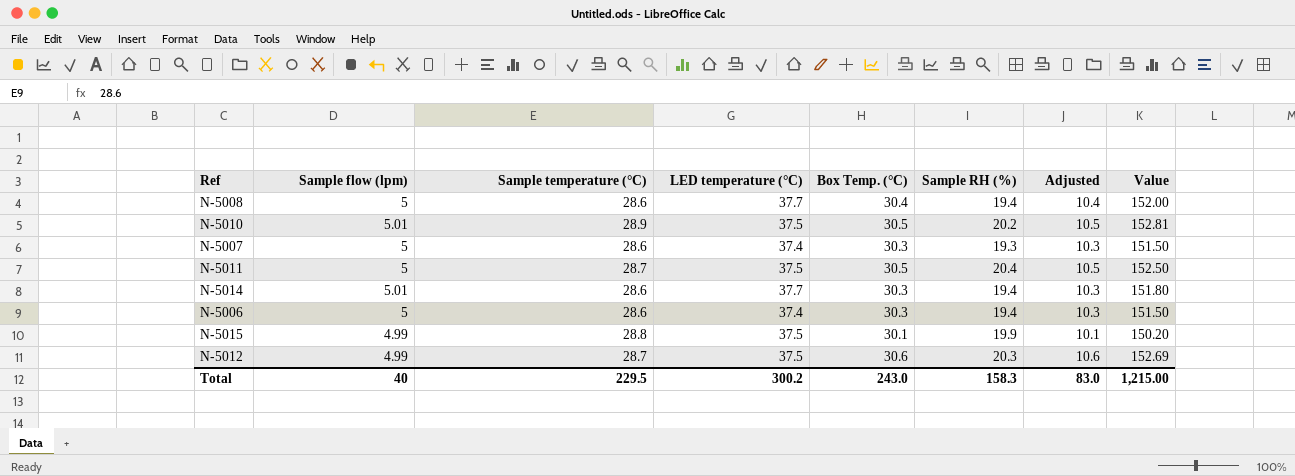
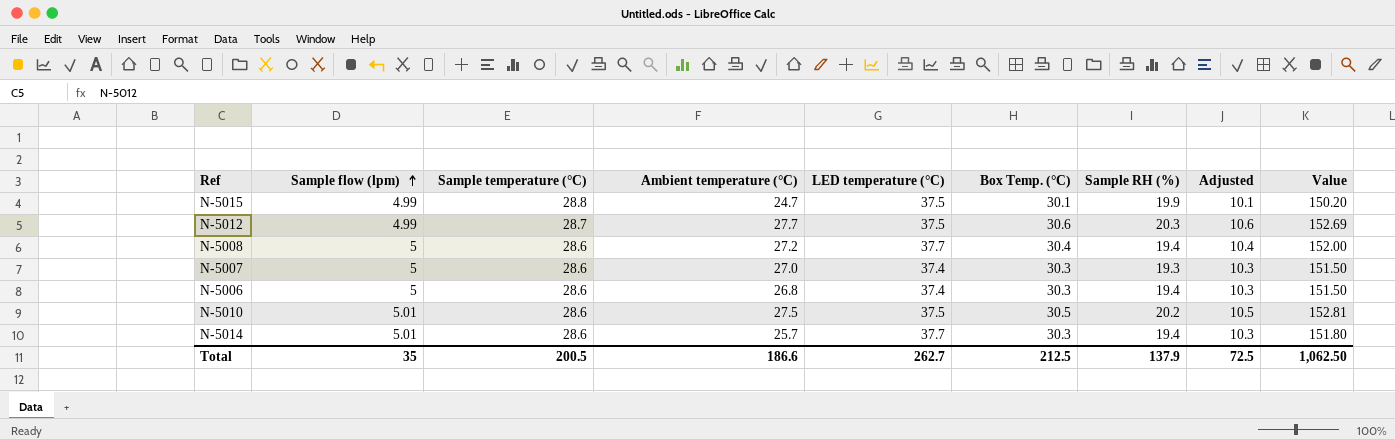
row order: none -> Sample flow (lpm) ascending
column Ambient temperature (°C) | position: none -> 4
row N-5011: 5 | 28.7 | 37.5 | 30.5 | 20.4 | 10.5 | 152.50 -> none
N-5010 | Sample temperature (°C): 28.9 -> 28.6
Total | Sample flow (lpm): 40 -> 35
Total | Sample temperature (°C): 229.5 -> 200.5
Total | LED temperature (°C): 300.2 -> 262.7
Total | Box Temp. (°C): 243.0 -> 212.5
Total | Sample RH (%): 158.3 -> 137.9
Total | Adjusted: 83.0 -> 72.5
Total | Value: 1,215.00 -> 1,062.50

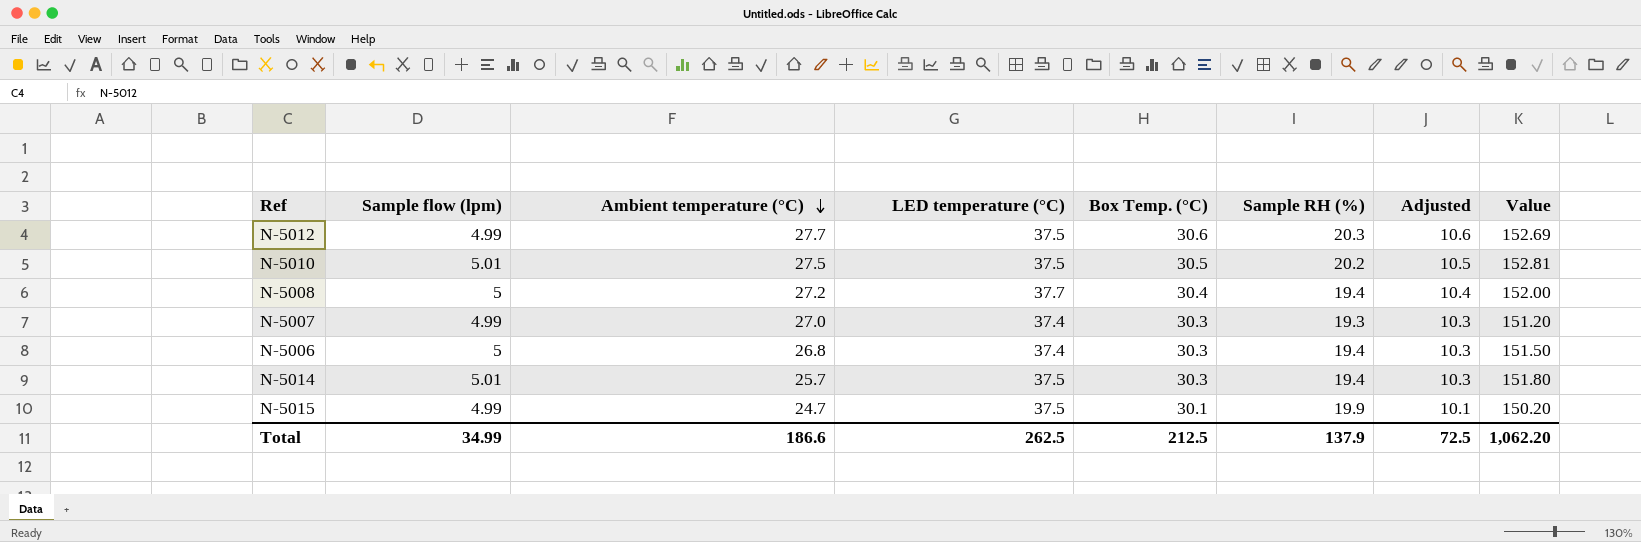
row order: Sample flow (lpm) ascending -> Ambient temperature (°C) descending
column Sample temperature (°C) | position: 3 -> none
N-5007 | Sample flow (lpm): 5 -> 4.99
N-5007 | Value: 151.50 -> 151.20
N-5014 | LED temperature (°C): 37.7 -> 37.5
Total | Sample flow (lpm): 35 -> 34.99
Total | LED temperature (°C): 262.7 -> 262.5
Total | Value: 1,062.50 -> 1,062.20

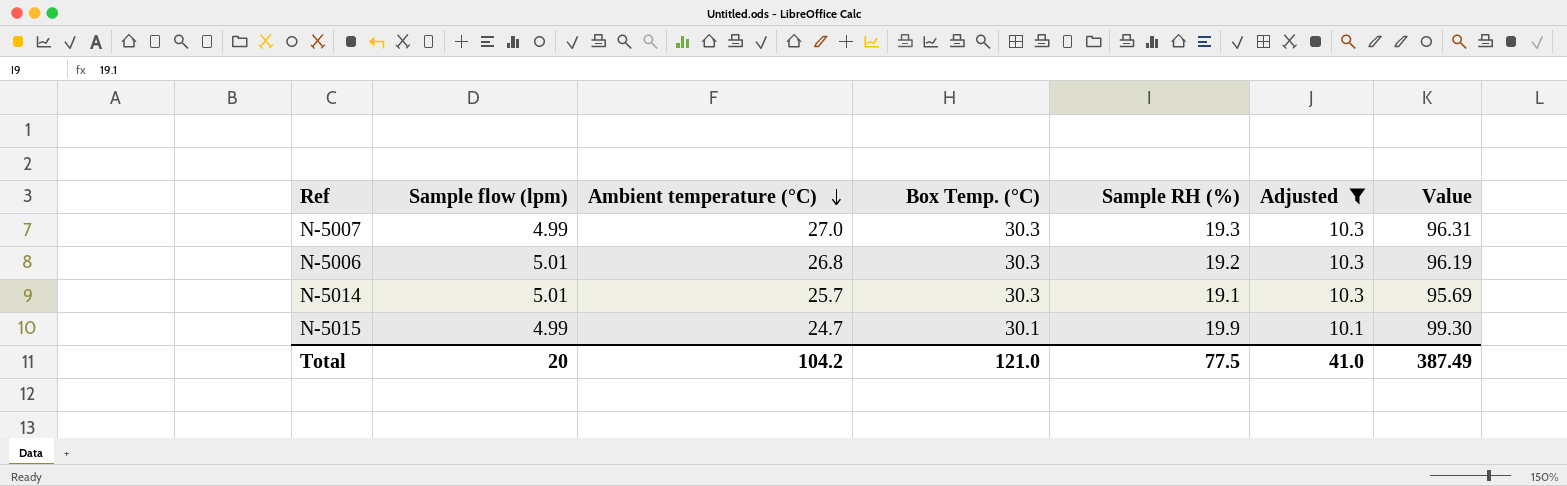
filter: none -> Adjusted <= 10.3
column LED temperature (°C) | position: 4 -> none
column Value | formula: [Sample flow (lpm)] * [Box Temp. (°C)] -> [Sample flow (lpm)] * [Sample RH (%)]
N-5006 | Sample flow (lpm): 5 -> 5.01
N-5006 | Sample RH (%): 19.4 -> 19.2
N-5014 | Sample RH (%): 19.4 -> 19.1
Total | Sample flow (lpm): 34.99 -> 20
Total | Ambient temperature (°C): 186.6 -> 104.2
Total | Box Temp. (°C): 212.5 -> 121.0
Total | Sample RH (%): 137.9 -> 77.5
Total | Adjusted: 72.5 -> 41.0
Total | Value: 1,062.20 -> 387.49

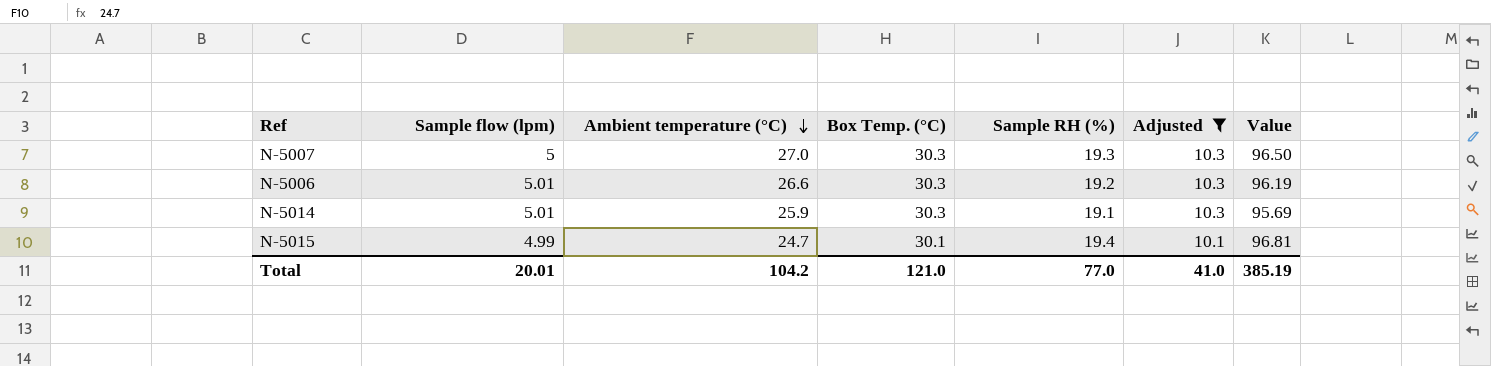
N-5007 | Sample flow (lpm): 4.99 -> 5
N-5007 | Value: 96.31 -> 96.50
N-5006 | Ambient temperature (°C): 26.8 -> 26.6
N-5014 | Ambient temperature (°C): 25.7 -> 25.9
N-5015 | Sample RH (%): 19.9 -> 19.4
N-5015 | Value: 99.30 -> 96.81
Total | Sample flow (lpm): 20 -> 20.01
Total | Sample RH (%): 77.5 -> 77.0
Total | Value: 387.49 -> 385.19

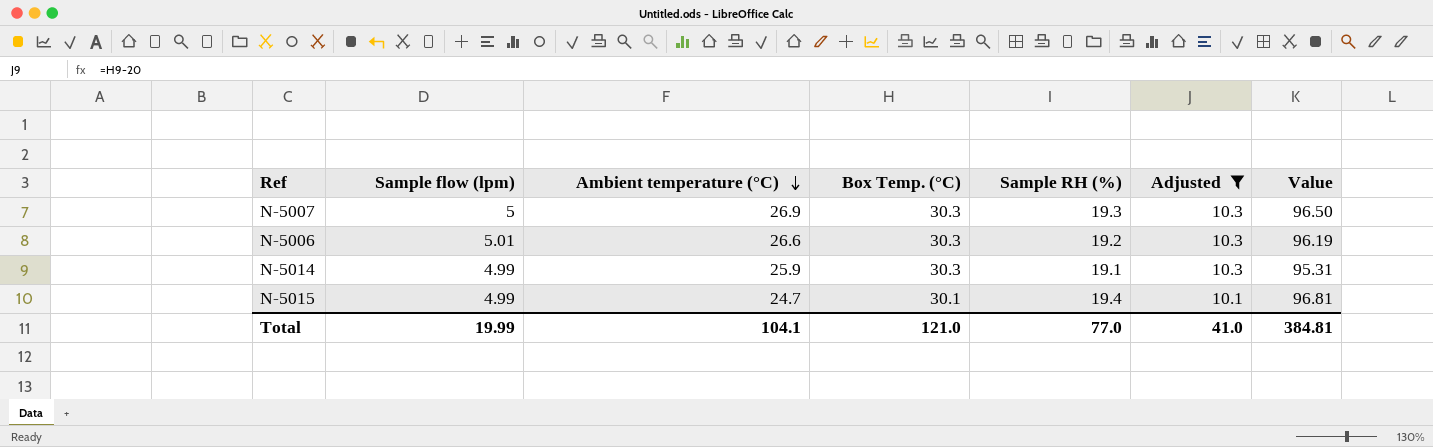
N-5007 | Ambient temperature (°C): 27.0 -> 26.9
N-5014 | Sample flow (lpm): 5.01 -> 4.99
N-5014 | Value: 95.69 -> 95.31
Total | Sample flow (lpm): 20.01 -> 19.99
Total | Ambient temperature (°C): 104.2 -> 104.1
Total | Value: 385.19 -> 384.81

